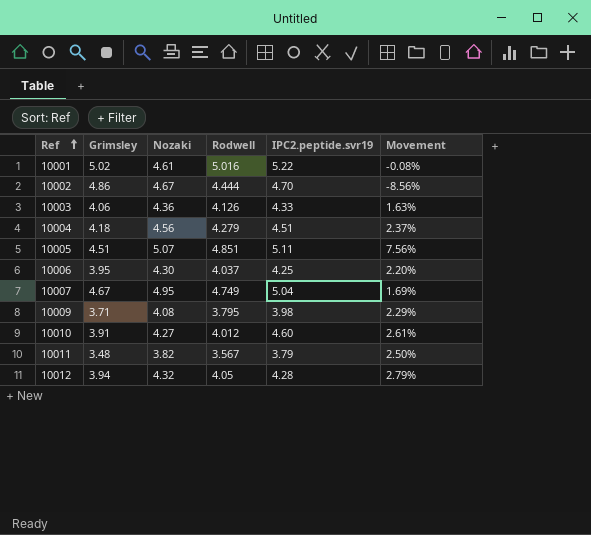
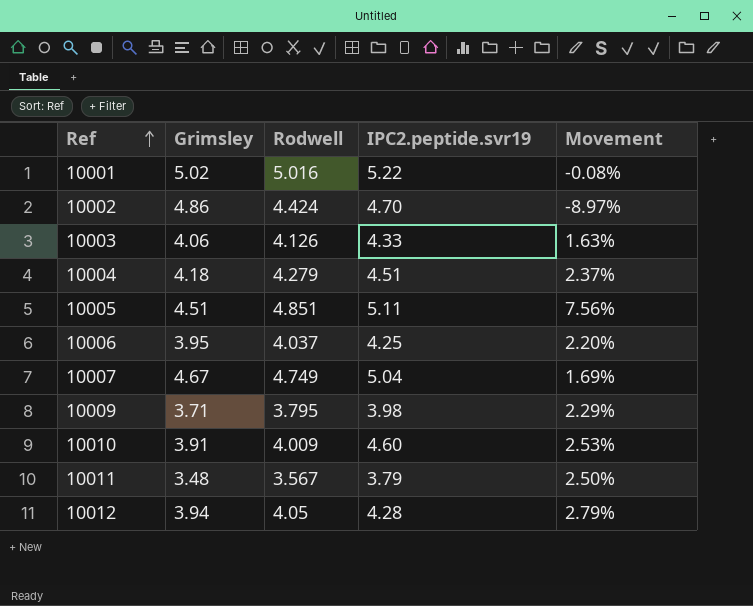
column Nozaki | position: 3 -> none
10002 | Rodwell: 4.444 -> 4.424
10002 | Movement: -8.56% -> -8.97%
10010 | Rodwell: 4.012 -> 4.009
10010 | Movement: 2.61% -> 2.53%

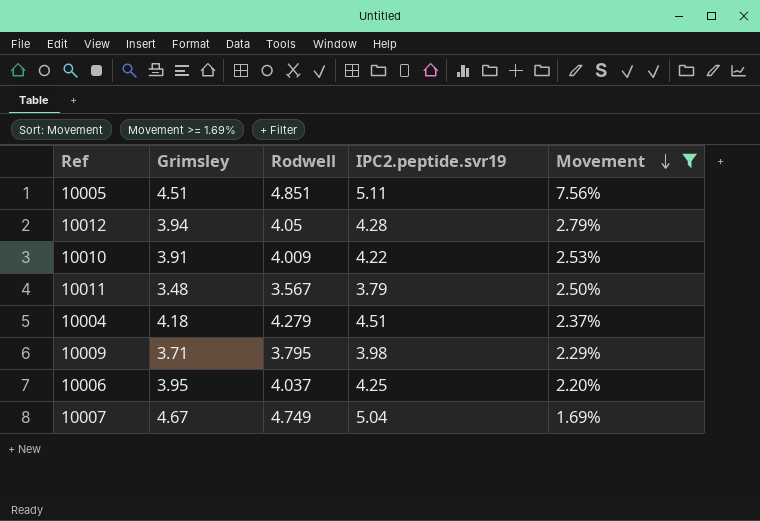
filter: none -> Movement >= 1.69%
row order: Ref ascending -> Movement descending
10010 | IPC2.peptide.svr19: 4.60 -> 4.22

